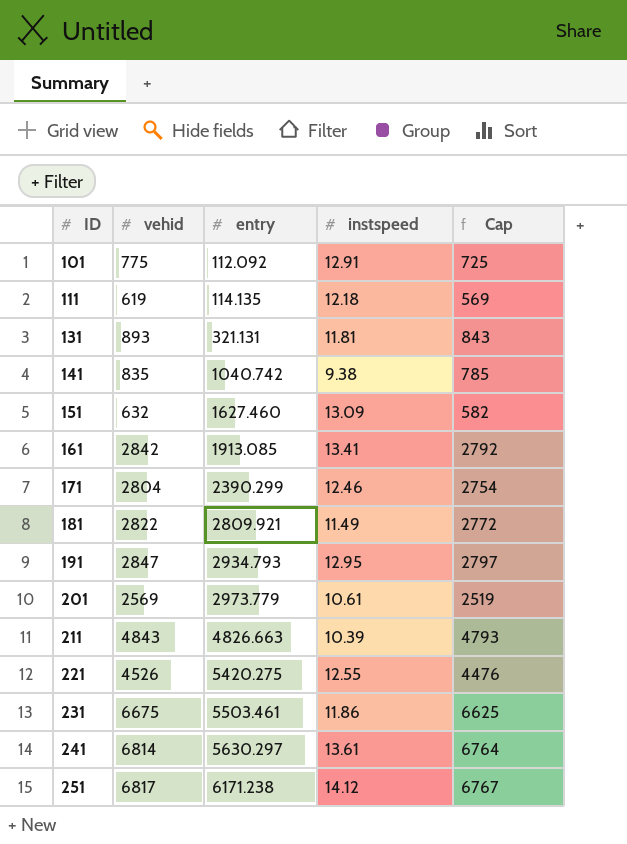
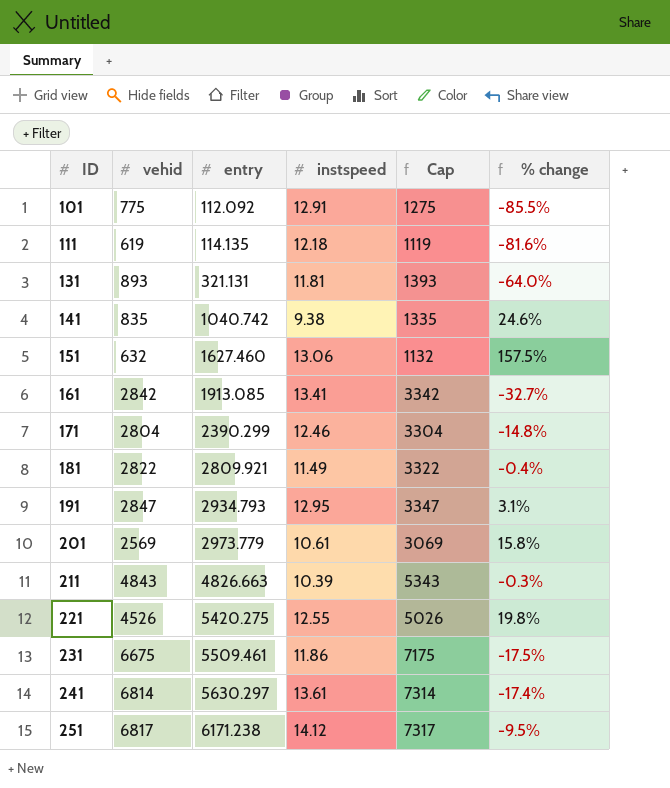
column Cap | formula: [vehid] - 50 -> [vehid] + 500
column % change | formula: none -> ([entry] - [vehid]) / [vehid]
151 | instspeed: 13.09 -> 13.06
231 | entry: 5503.461 -> 5509.461

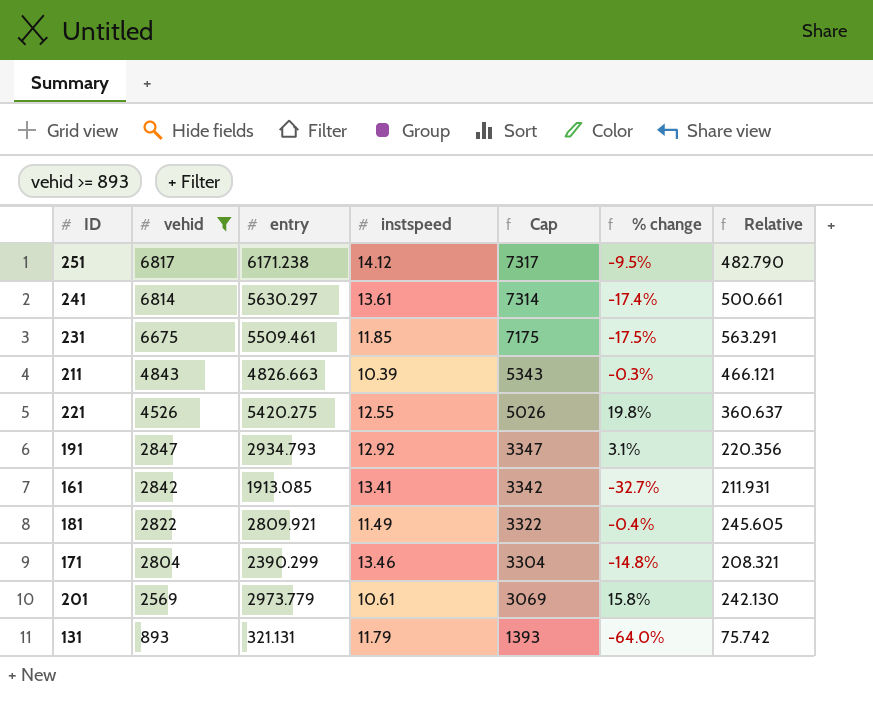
filter: none -> vehid >= 893
row order: ID ascending -> vehid descending
column Relative | formula: none -> [vehid] / [instspeed]
231 | instspeed: 11.86 -> 11.85
191 | instspeed: 12.95 -> 12.92
171 | instspeed: 12.46 -> 13.46
131 | instspeed: 11.81 -> 11.79

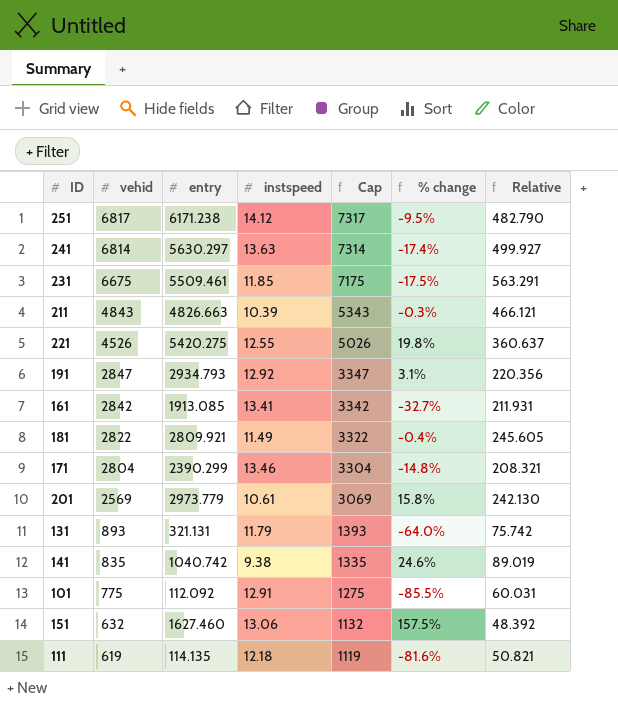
filter: vehid >= 893 -> none
241 | instspeed: 13.61 -> 13.63
241 | Relative: 500.661 -> 499.927

